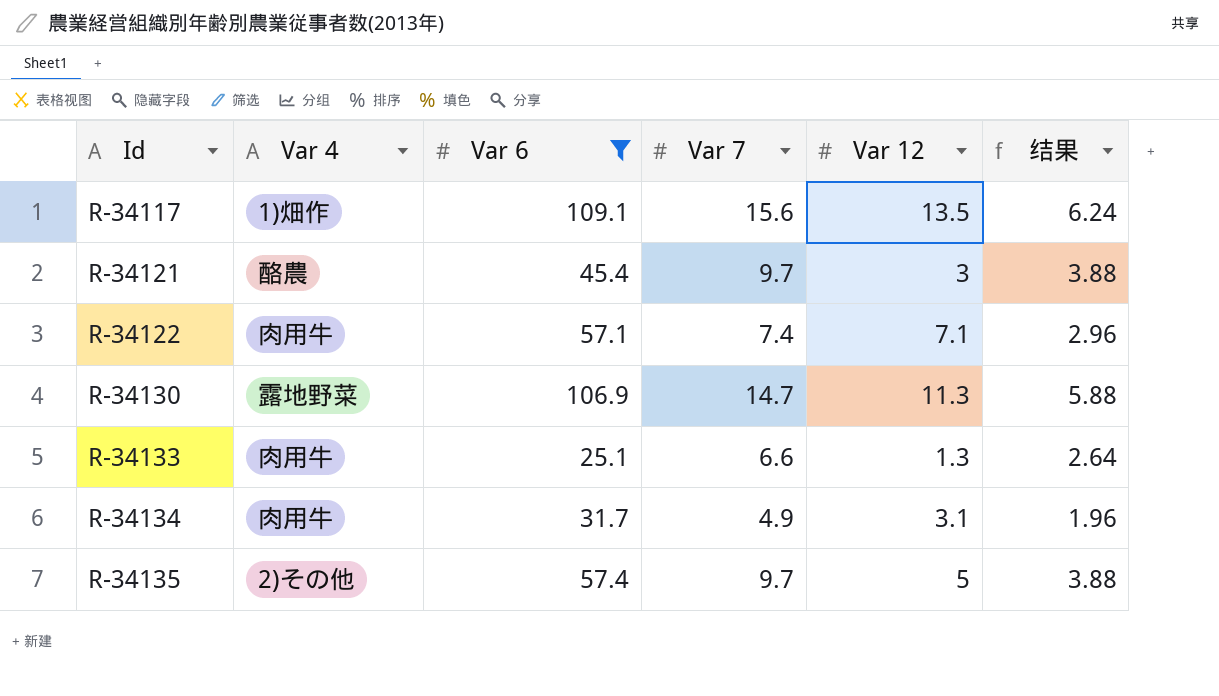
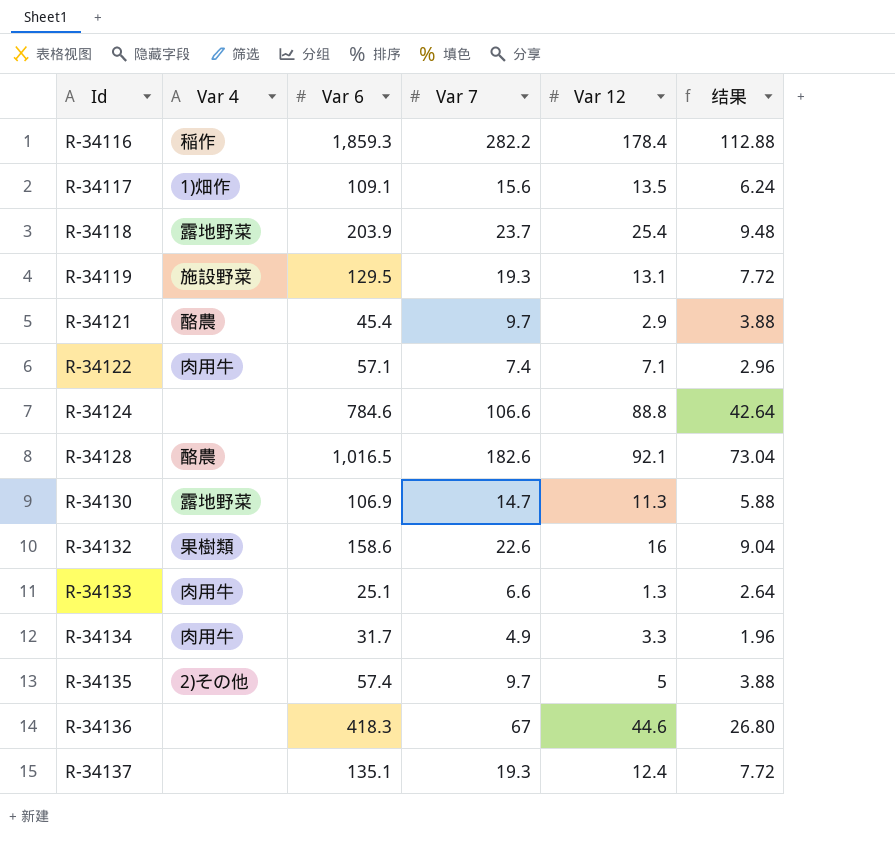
filter: Var 6 <= 109.1 -> none
R-34121 | Var 12: 3 -> 2.9
R-34134 | Var 12: 3.1 -> 3.3

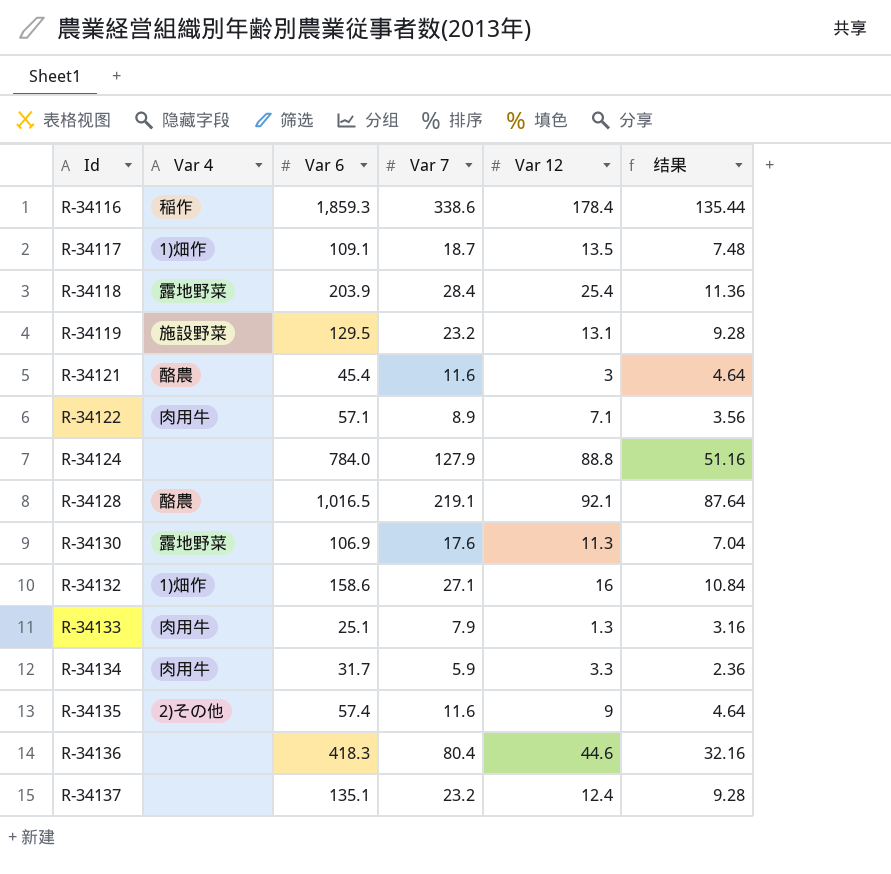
R-34116 | Var 7: 282.2 -> 338.6
R-34116 | 结果: 112.88 -> 135.44
R-34117 | Var 7: 15.6 -> 18.7
R-34117 | 结果: 6.24 -> 7.48
R-34118 | Var 7: 23.7 -> 28.4
R-34118 | 结果: 9.48 -> 11.36
R-34119 | Var 7: 19.3 -> 23.2
R-34119 | 结果: 7.72 -> 9.28
R-34121 | Var 7: 9.7 -> 11.6
R-34121 | Var 12: 2.9 -> 3
R-34121 | 结果: 3.88 -> 4.64
R-34122 | Var 7: 7.4 -> 8.9
R-34122 | 结果: 2.96 -> 3.56
R-34124 | Var 6: 784.6 -> 784.0
R-34124 | Var 7: 106.6 -> 127.9
R-34124 | 结果: 42.64 -> 51.16
R-34128 | Var 7: 182.6 -> 219.1
R-34128 | 结果: 73.04 -> 87.64
R-34130 | Var 7: 14.7 -> 17.6
R-34130 | 结果: 5.88 -> 7.04
R-34132 | Var 4: 果樹類 -> 1)畑作
R-34132 | Var 7: 22.6 -> 27.1
R-34132 | 结果: 9.04 -> 10.84
R-34133 | Var 7: 6.6 -> 7.9
R-34133 | 结果: 2.64 -> 3.16
R-34134 | Var 7: 4.9 -> 5.9
R-34134 | 结果: 1.96 -> 2.36
R-34135 | Var 7: 9.7 -> 11.6
R-34135 | Var 12: 5 -> 9
R-34135 | 结果: 3.88 -> 4.64
R-34136 | Var 7: 67 -> 80.4
R-34136 | 结果: 26.80 -> 32.16
R-34137 | Var 7: 19.3 -> 23.2
R-34137 | 结果: 7.72 -> 9.28

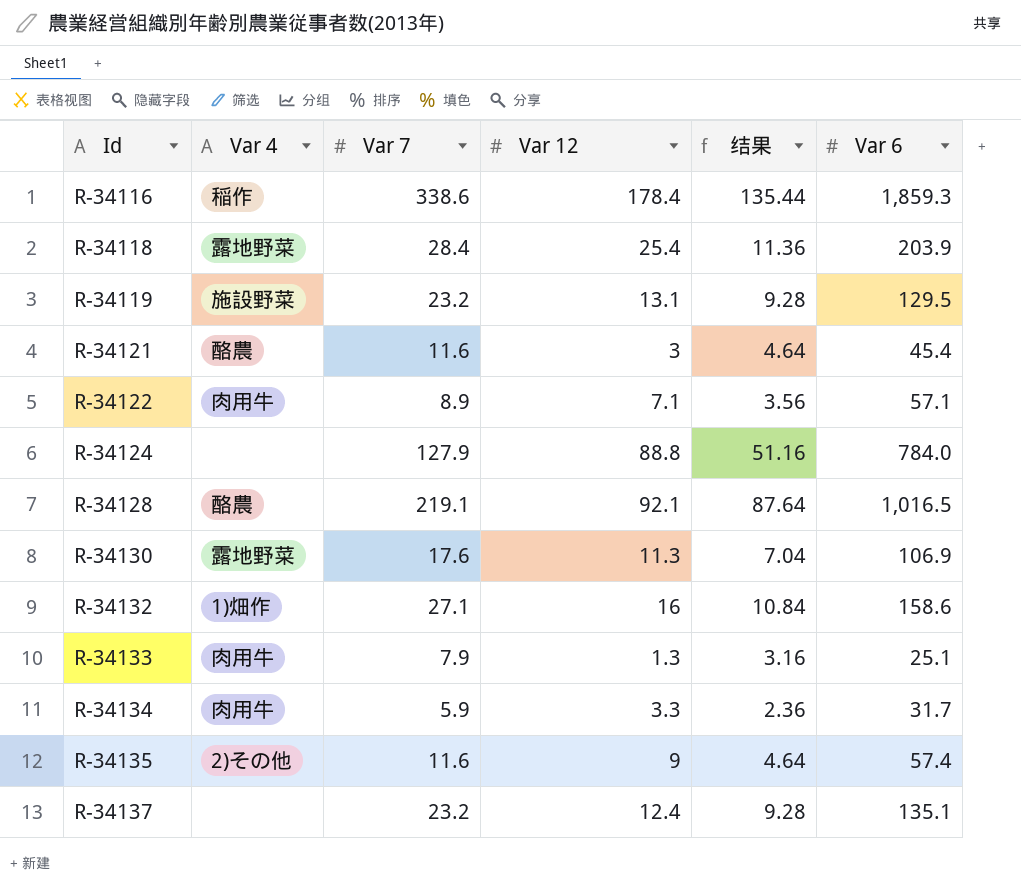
column Var 6 | position: 3 -> 6
row R-34117: 1)畑作 | 109.1 | 18.7 | 13.5 | 7.48 -> none
row R-34136: none | 418.3 | 80.4 | 44.6 | 32.16 -> none

